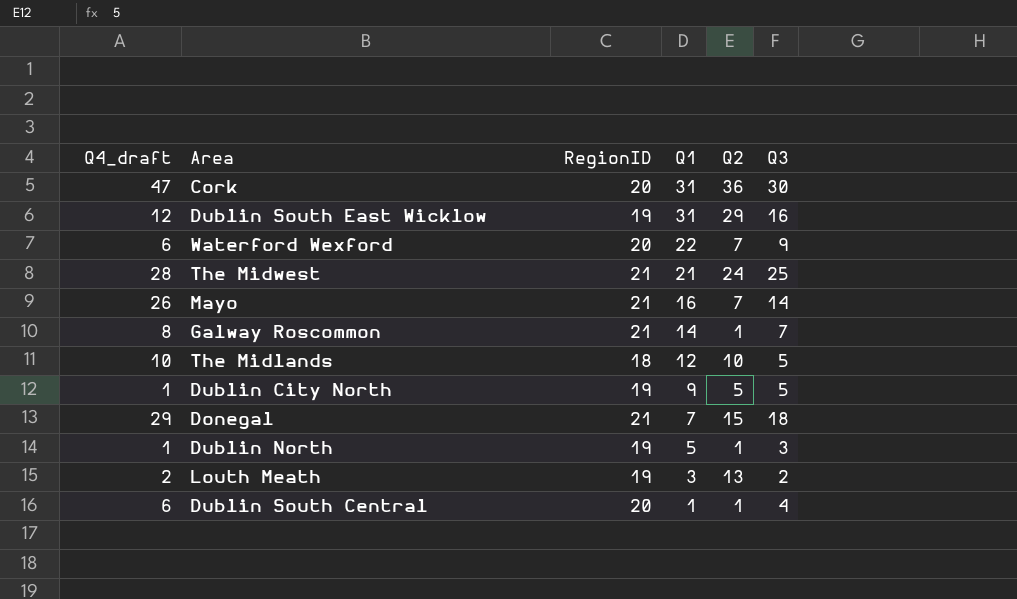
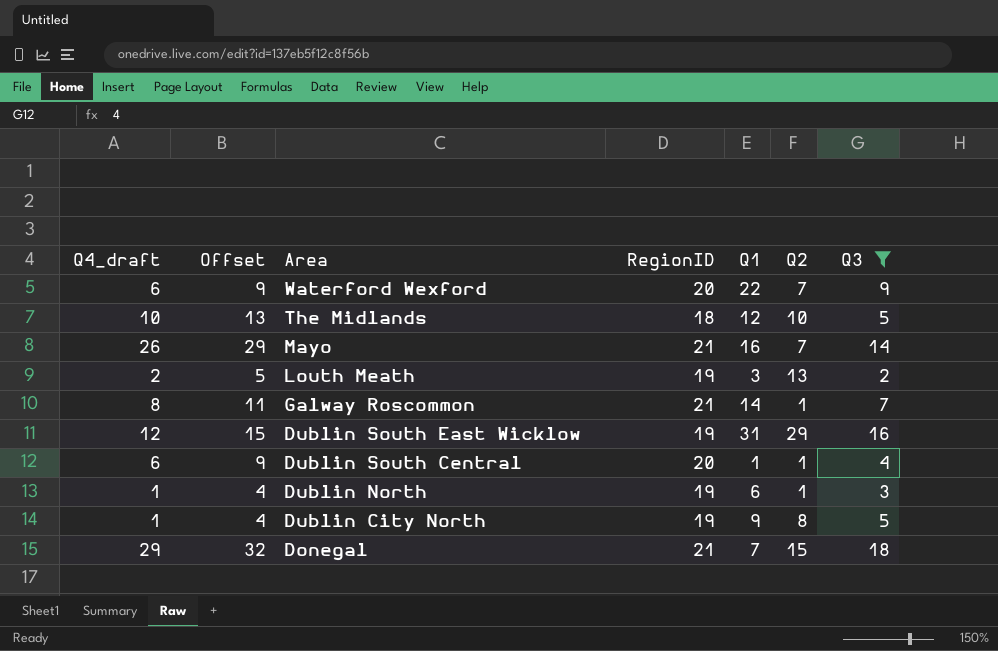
filter: none -> Q3 <= 18
row order: Q1 descending -> Area descending
column Offset | formula: none -> [Q4_draft] + 3
Dublin North | Q1: 5 -> 6
Dublin City North | Q2: 5 -> 8

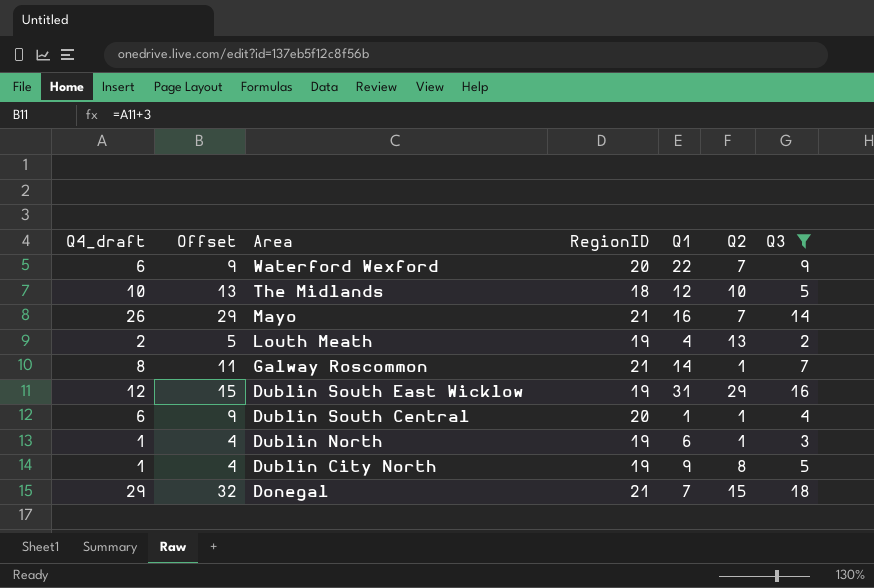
Louth Meath | Q1: 3 -> 4

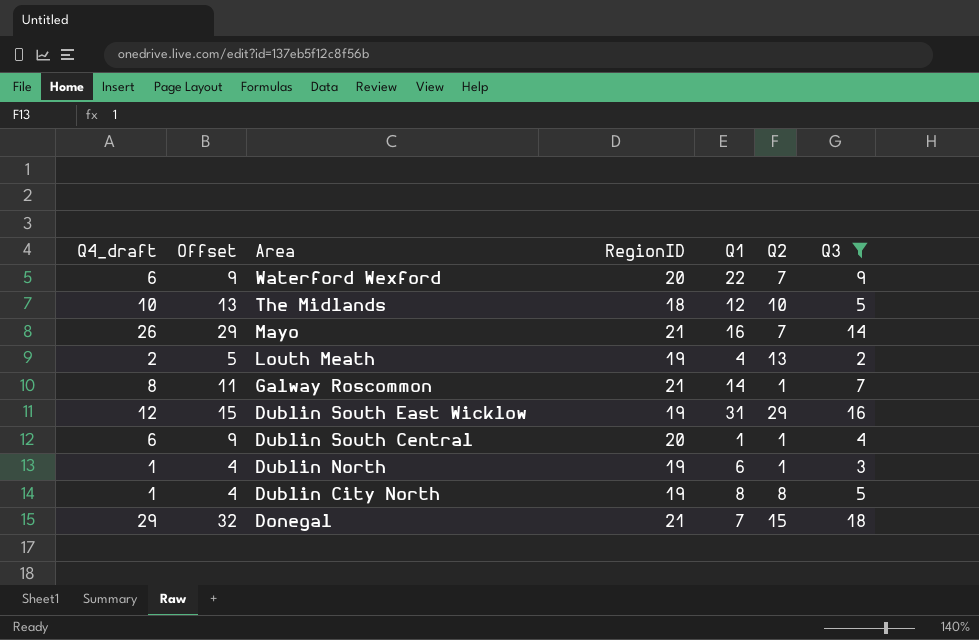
Dublin City North | Q1: 9 -> 8

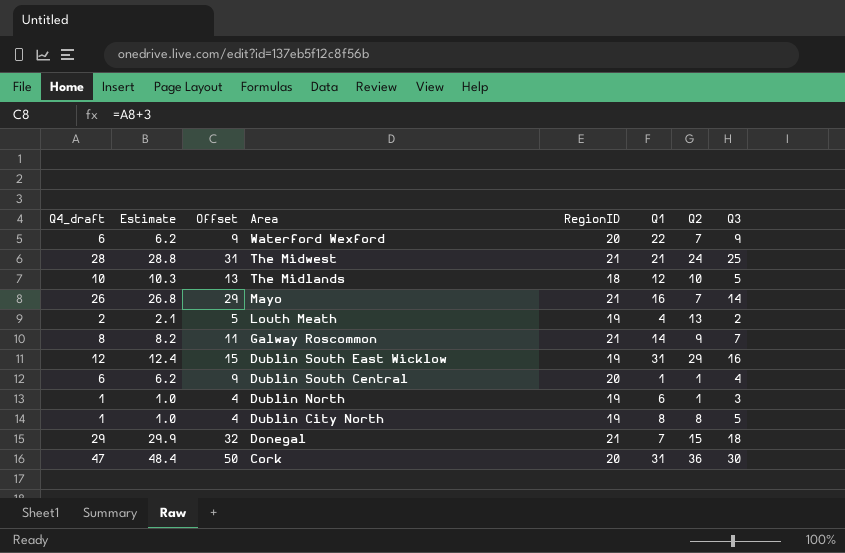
filter: Q3 <= 18 -> none
column Estimate | formula: none -> [Q4_draft] * 1.03
Galway Roscommon | Q2: 1 -> 9

